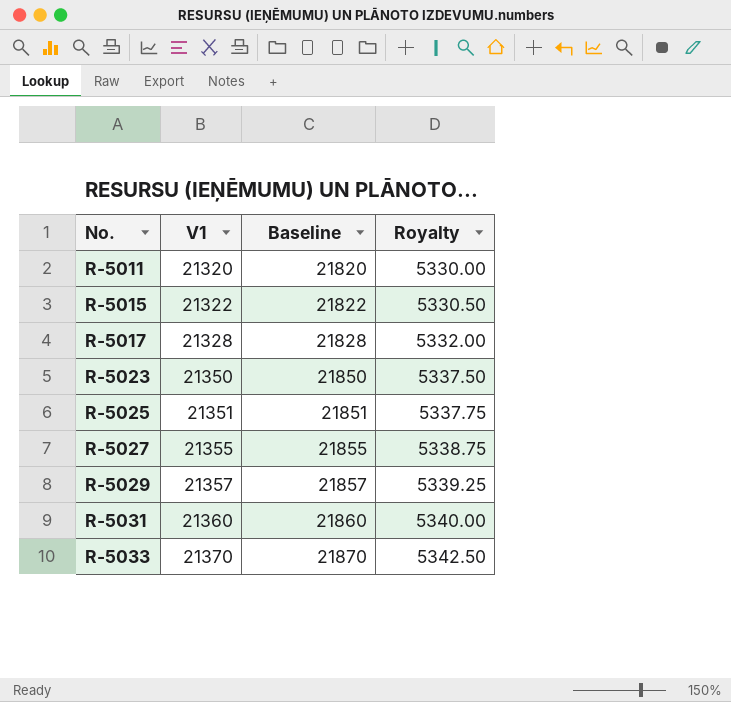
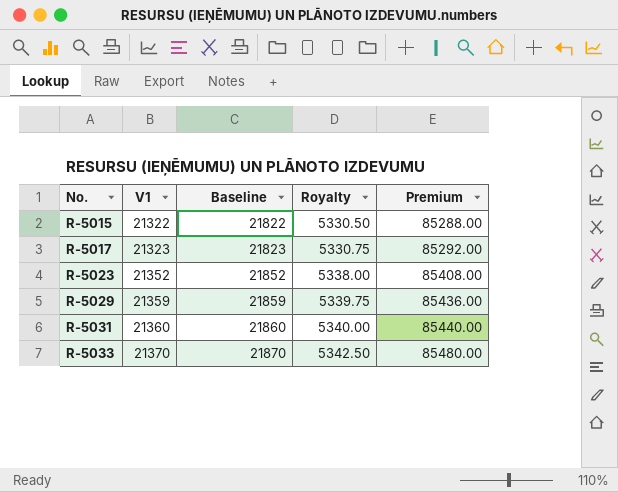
column Premium | formula: none -> [V1] * 4
row R-5011: 21320 | 21820 | 5330.00 -> none
row R-5025: 21351 | 21851 | 5337.75 -> none
row R-5027: 21355 | 21855 | 5338.75 -> none
R-5017 | V1: 21328 -> 21323
R-5017 | Baseline: 21828 -> 21823
R-5017 | Royalty: 5332.00 -> 5330.75
R-5023 | V1: 21350 -> 21352
R-5023 | Baseline: 21850 -> 21852
R-5023 | Royalty: 5337.50 -> 5338.00
R-5029 | V1: 21357 -> 21359
R-5029 | Baseline: 21857 -> 21859
R-5029 | Royalty: 5339.25 -> 5339.75

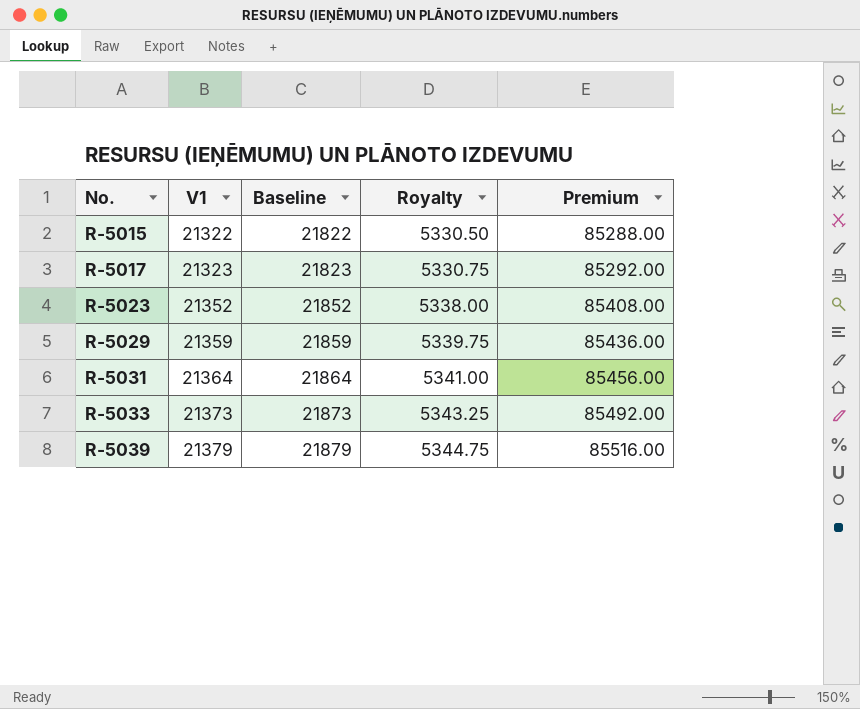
R-5031 | V1: 21360 -> 21364
R-5031 | Baseline: 21860 -> 21864
R-5031 | Royalty: 5340.00 -> 5341.00
R-5031 | Premium: 85440.00 -> 85456.00
R-5033 | V1: 21370 -> 21373
R-5033 | Baseline: 21870 -> 21873
R-5033 | Royalty: 5342.50 -> 5343.25
R-5033 | Premium: 85480.00 -> 85492.00
row R-5039: none -> 21379 | 21879 | 5344.75 | 85516.00

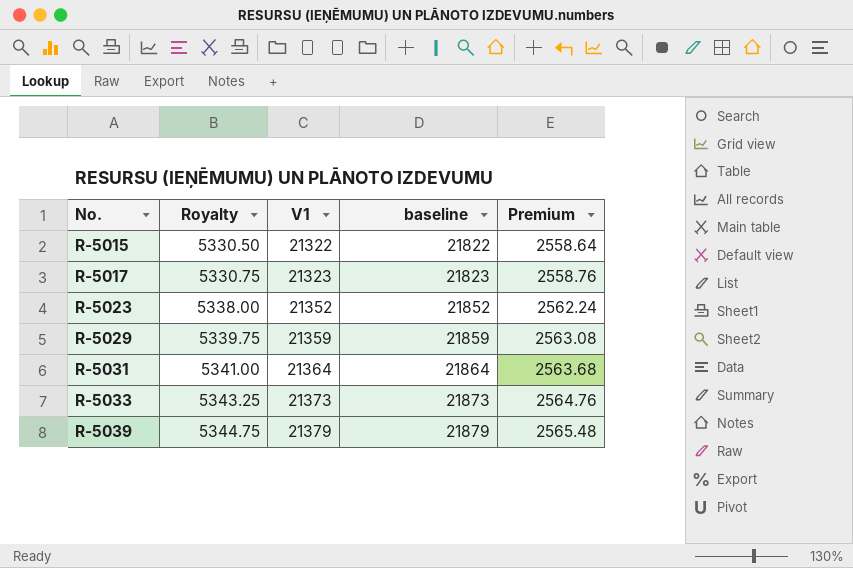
column Royalty | position: 4 -> 2
column name: Baseline -> baseline
column Premium | formula: [V1] * 4 -> [V1] * 0.12

